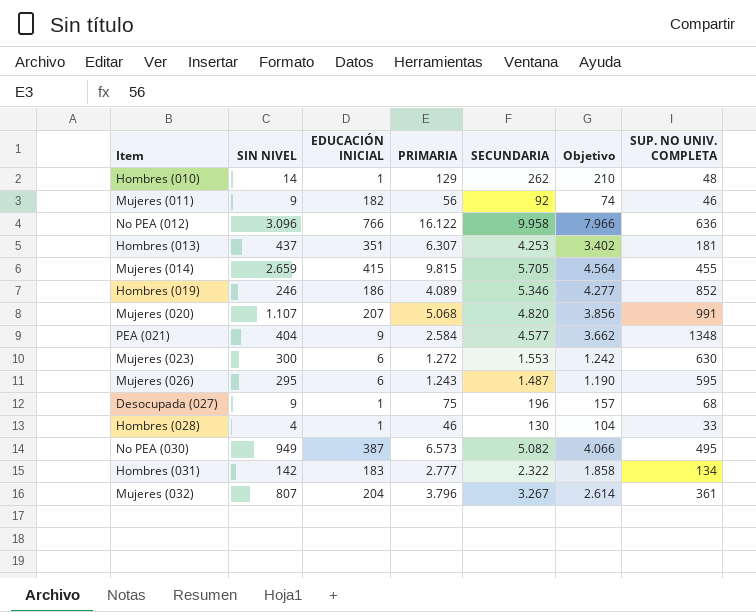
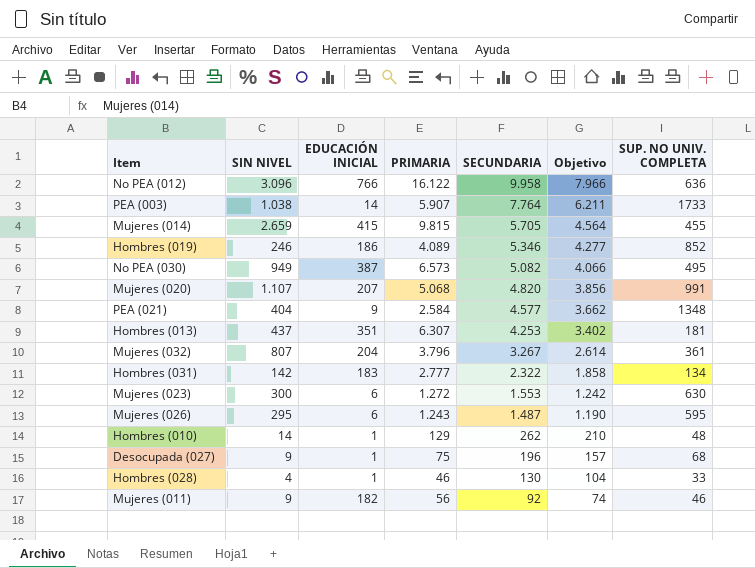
row order: none -> SECUNDARIA descending
row PEA (003): none -> 1.038 | 14 | 5.907 | 7.764 | 6.211 | 1733

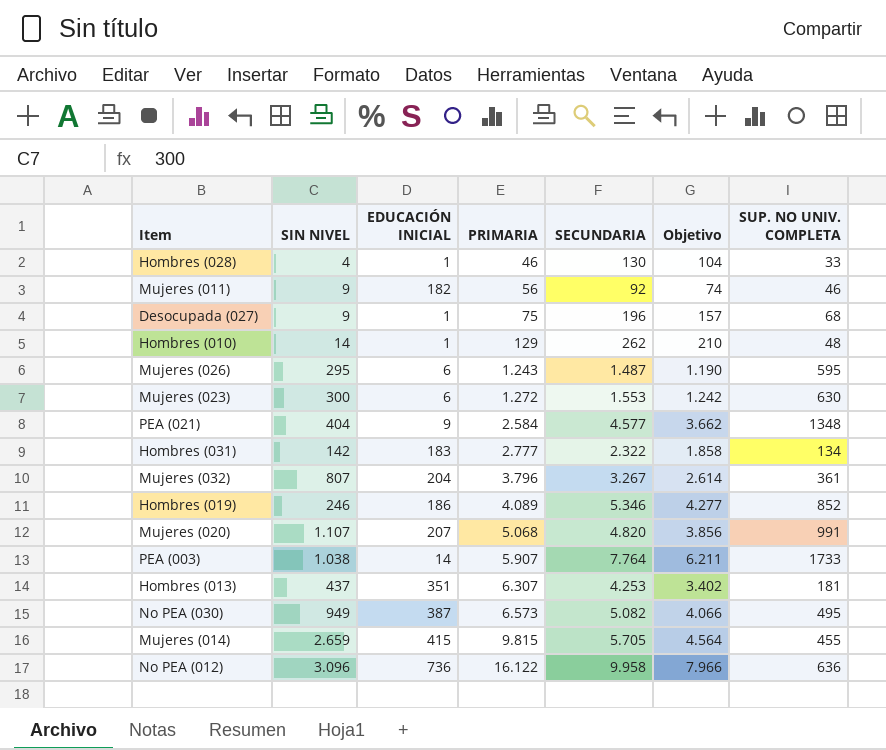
row order: SECUNDARIA descending -> PRIMARIA ascending
No PEA (012) | EDUCACIÓN INICIAL: 766 -> 736

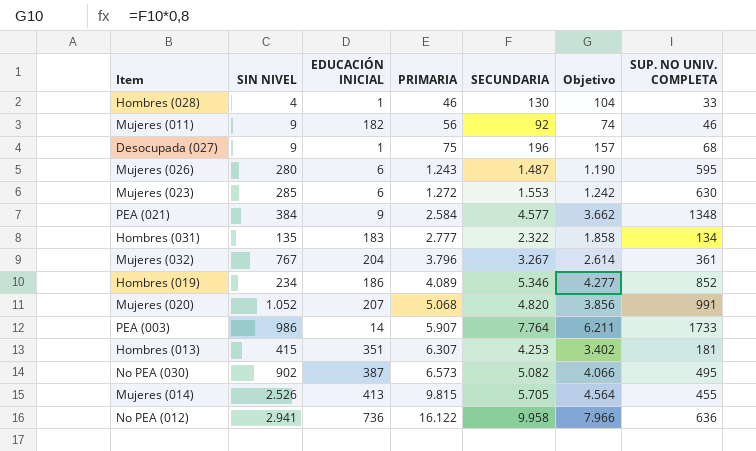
row Hombres (010): 14 | 1 | 129 | 262 | 210 | 48 -> none
Mujeres (026) | SIN NIVEL: 295 -> 280
Mujeres (023) | SIN NIVEL: 300 -> 285
PEA (021) | SIN NIVEL: 404 -> 384
Hombres (031) | SIN NIVEL: 142 -> 135
Mujeres (032) | SIN NIVEL: 807 -> 767
Hombres (019) | SIN NIVEL: 246 -> 234
Mujeres (020) | SIN NIVEL: 1.107 -> 1.052
PEA (003) | SIN NIVEL: 1.038 -> 986
Hombres (013) | SIN NIVEL: 437 -> 415
No PEA (030) | SIN NIVEL: 949 -> 902
Mujeres (014) | SIN NIVEL: 2.659 -> 2.526
Mujeres (014) | EDUCACIÓN INICIAL: 415 -> 413
No PEA (012) | SIN NIVEL: 3.096 -> 2.941

